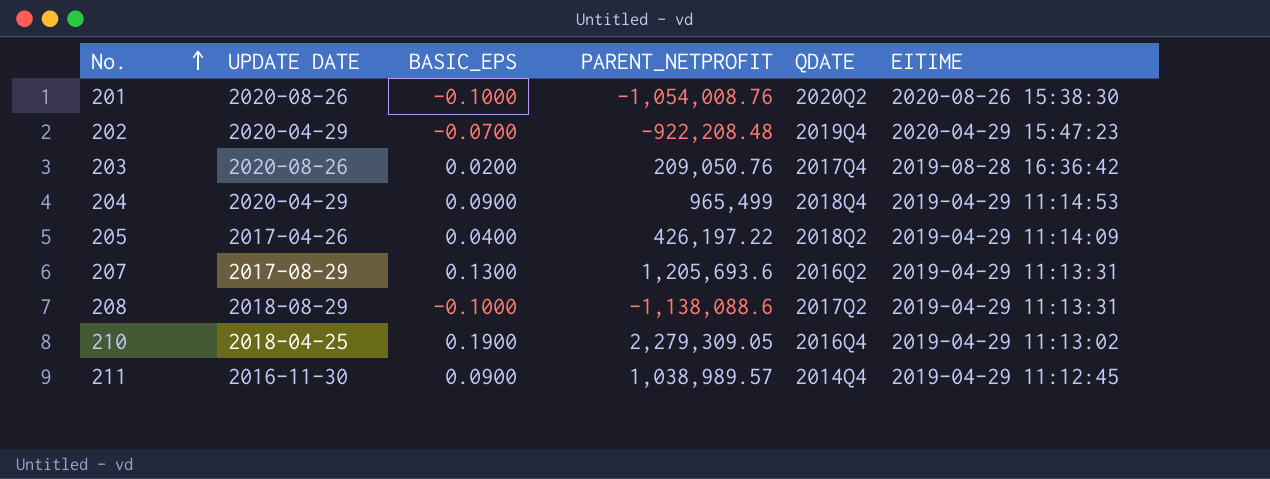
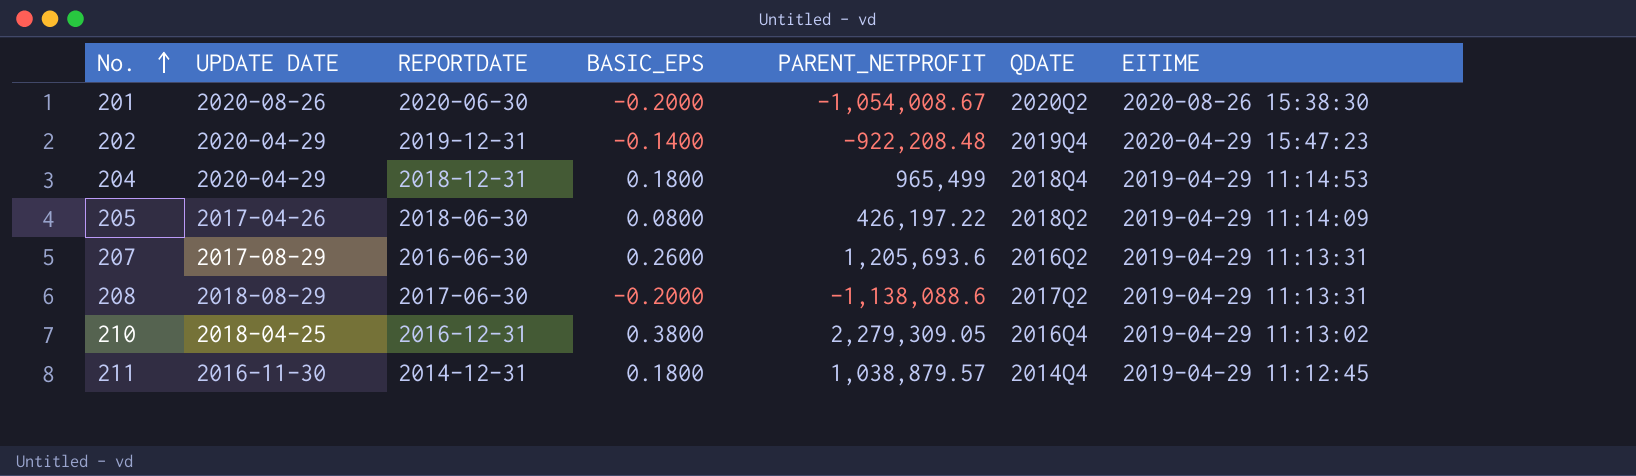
column REPORTDATE | position: none -> 3
row 203: 2020-08-26 | 0.0200 | 209,050.76 | 2017Q4 | 2019-08-28 16:36:42 -> none
201 | BASIC_EPS: -0.1000 -> -0.2000
201 | PARENT_NETPROFIT: -1,054,008.76 -> -1,054,008.67
202 | BASIC_EPS: -0.0700 -> -0.1400
204 | BASIC_EPS: 0.0900 -> 0.1800
205 | BASIC_EPS: 0.0400 -> 0.0800
207 | BASIC_EPS: 0.1300 -> 0.2600
208 | BASIC_EPS: -0.1000 -> -0.2000
210 | BASIC_EPS: 0.1900 -> 0.3800
211 | BASIC_EPS: 0.0900 -> 0.1800
211 | PARENT_NETPROFIT: 1,038,989.57 -> 1,038,879.57

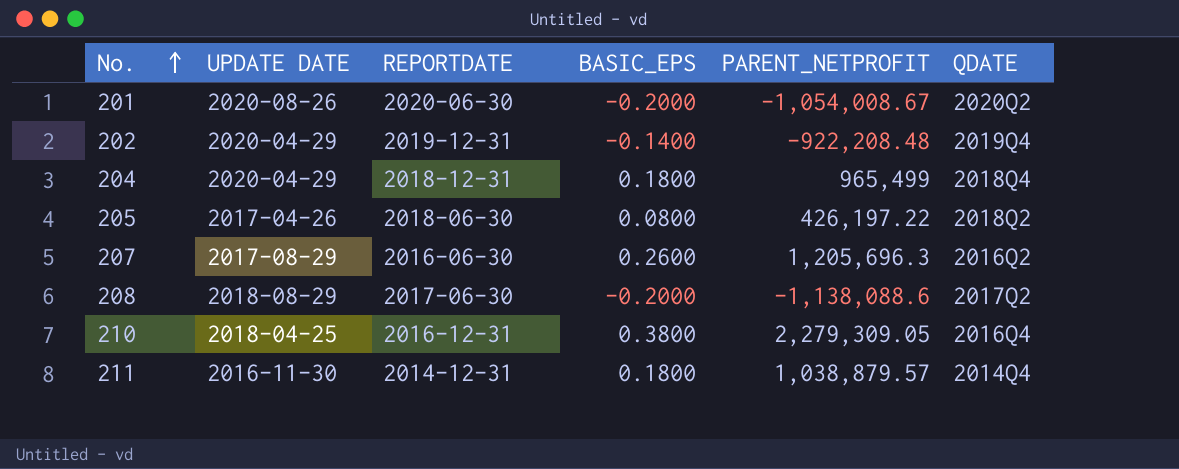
column EITIME | position: 7 -> none
207 | PARENT_NETPROFIT: 1,205,693.6 -> 1,205,696.3

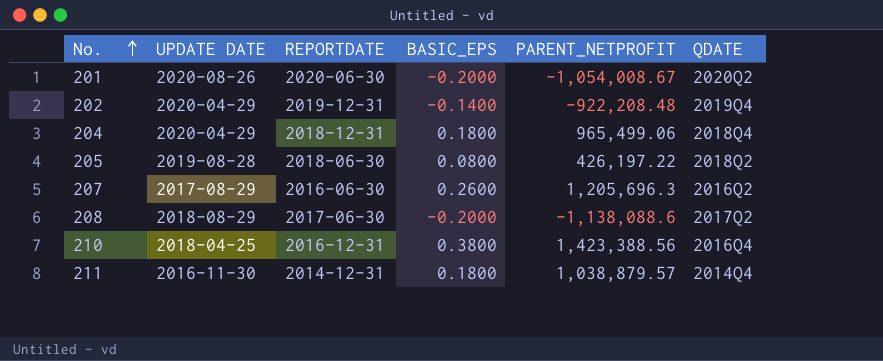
204 | PARENT_NETPROFIT: 965,499 -> 965,499.06
205 | UPDATE DATE: 2017-04-26 -> 2019-08-28
210 | PARENT_NETPROFIT: 2,279,309.05 -> 1,423,388.56

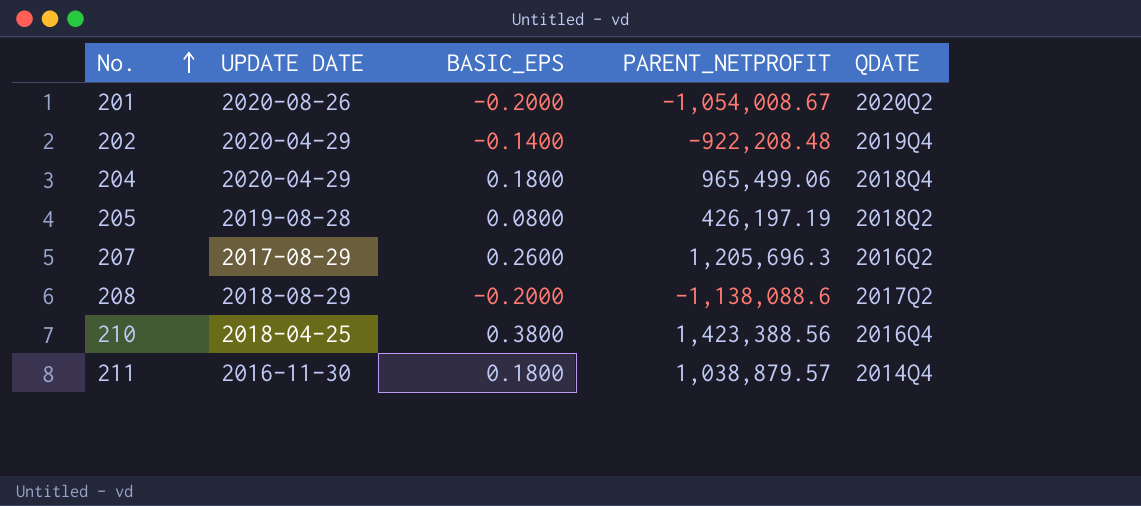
column REPORTDATE | position: 3 -> none
205 | PARENT_NETPROFIT: 426,197.22 -> 426,197.19

